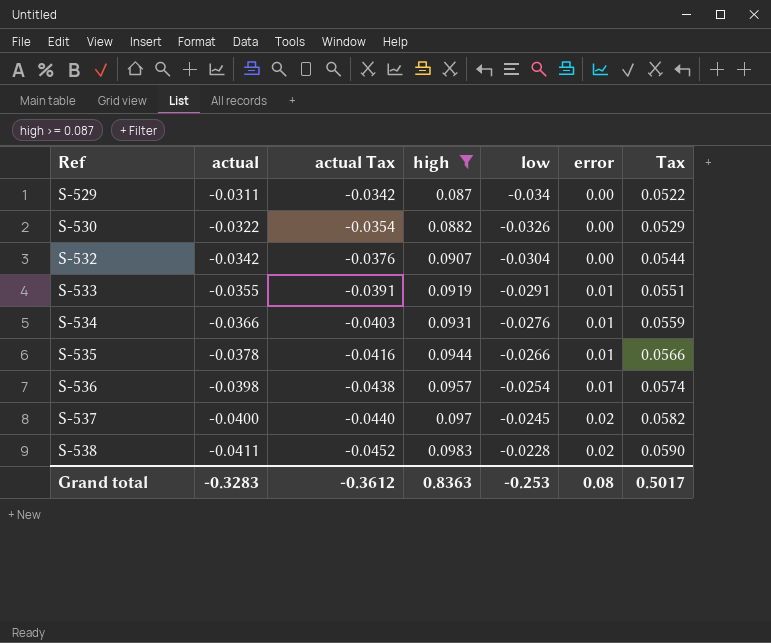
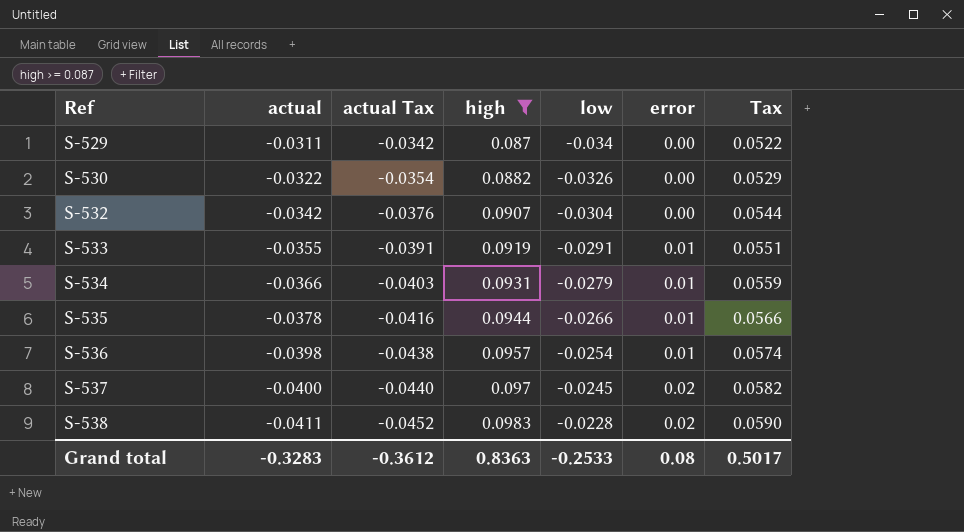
S-534 | low: -0.0276 -> -0.0279
Grand total | low: -0.253 -> -0.2533

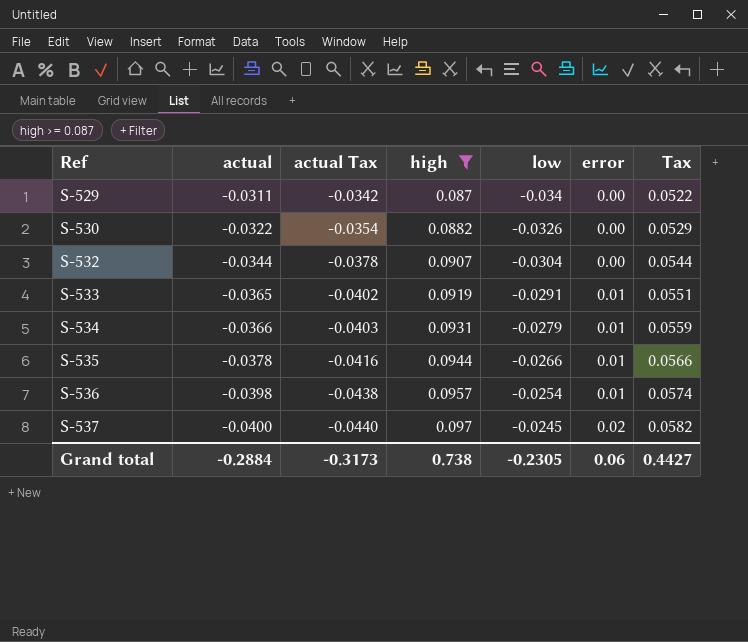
row S-538: -0.0411 | -0.0452 | 0.0983 | -0.0228 | 0.02 | 0.0590 -> none
S-532 | actual: -0.0342 -> -0.0344
S-532 | actual Tax: -0.0376 -> -0.0378
S-533 | actual: -0.0355 -> -0.0365
S-533 | actual Tax: -0.0391 -> -0.0402
Grand total | actual: -0.3283 -> -0.2884
Grand total | actual Tax: -0.3612 -> -0.3173
Grand total | high: 0.8363 -> 0.738
Grand total | low: -0.2533 -> -0.2305
Grand total | error: 0.08 -> 0.06
Grand total | Tax: 0.5017 -> 0.4427

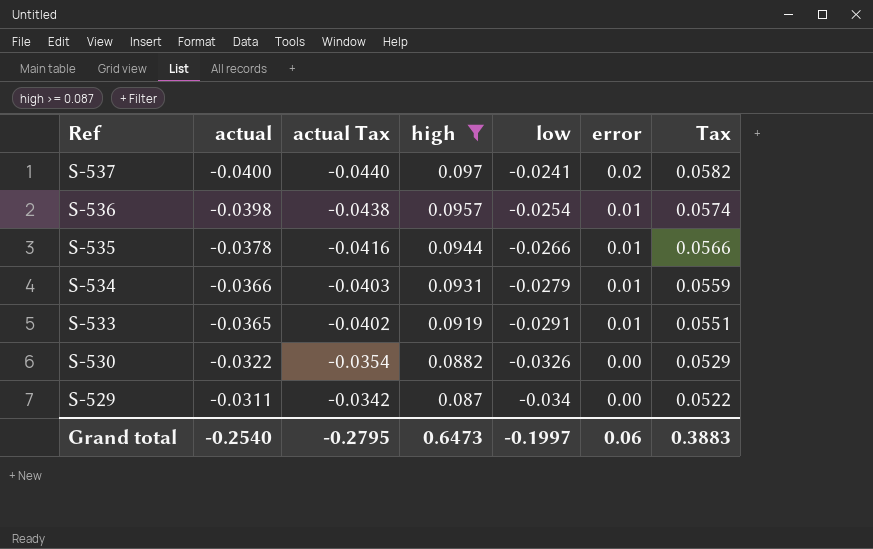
row order: Ref ascending -> Ref descending
row S-532: -0.0344 | -0.0378 | 0.0907 | -0.0304 | 0.00 | 0.0544 -> none
S-537 | low: -0.0245 -> -0.0241
Grand total | actual: -0.2884 -> -0.2540
Grand total | actual Tax: -0.3173 -> -0.2795
Grand total | high: 0.738 -> 0.6473
Grand total | low: -0.2305 -> -0.1997
Grand total | Tax: 0.4427 -> 0.3883

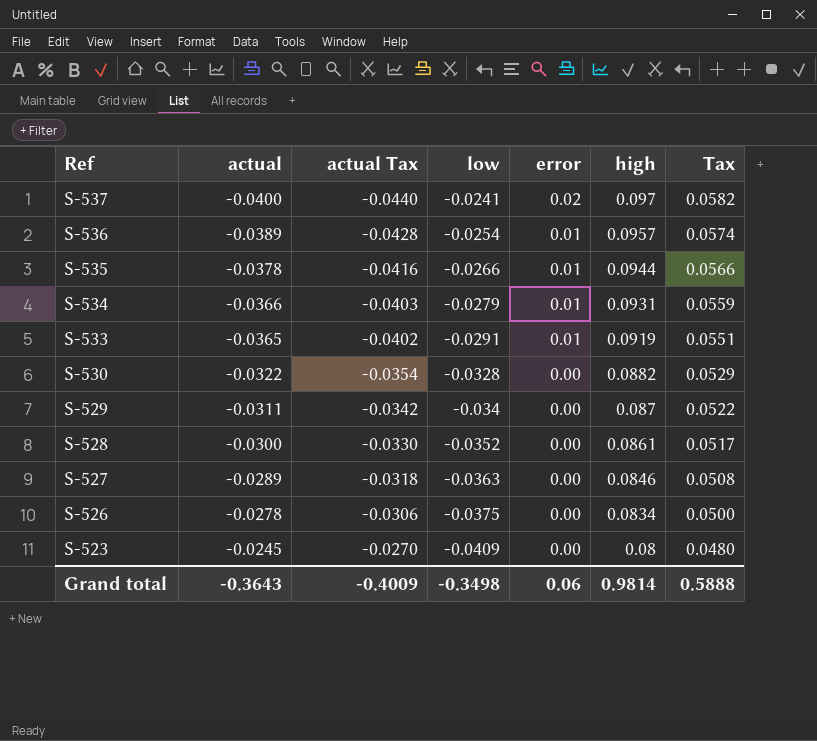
filter: high >= 0.087 -> none
column high | position: 4 -> 6
S-536 | actual: -0.0398 -> -0.0389
S-536 | actual Tax: -0.0438 -> -0.0428
S-530 | low: -0.0326 -> -0.0328
Grand total | actual: -0.2540 -> -0.3643
Grand total | actual Tax: -0.2795 -> -0.4009
Grand total | low: -0.1997 -> -0.3498
Grand total | high: 0.6473 -> 0.9814
Grand total | Tax: 0.3883 -> 0.5888

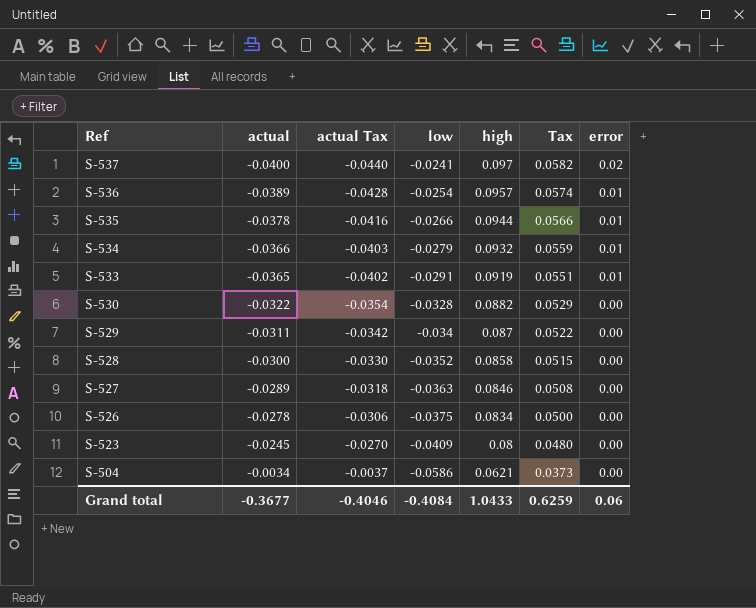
column error | position: 5 -> 7
S-534 | high: 0.0931 -> 0.0932
S-528 | high: 0.0861 -> 0.0858
S-528 | Tax: 0.0517 -> 0.0515
row S-504: none -> -0.0034 | -0.0037 | -0.0586 | 0.0621 | 0.0373 | 0.00
Grand total | actual: -0.3643 -> -0.3677
Grand total | actual Tax: -0.4009 -> -0.4046
Grand total | low: -0.3498 -> -0.4084
Grand total | high: 0.9814 -> 1.0433
Grand total | Tax: 0.5888 -> 0.6259

